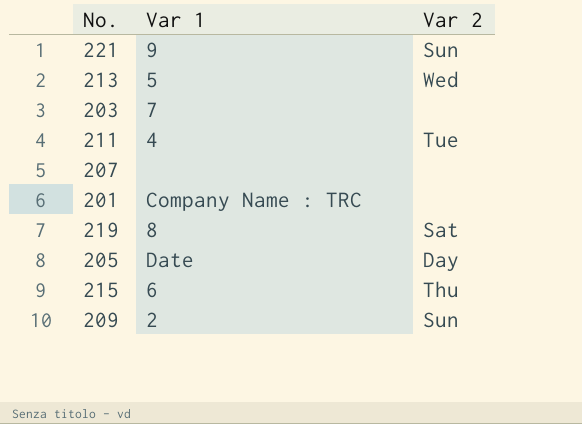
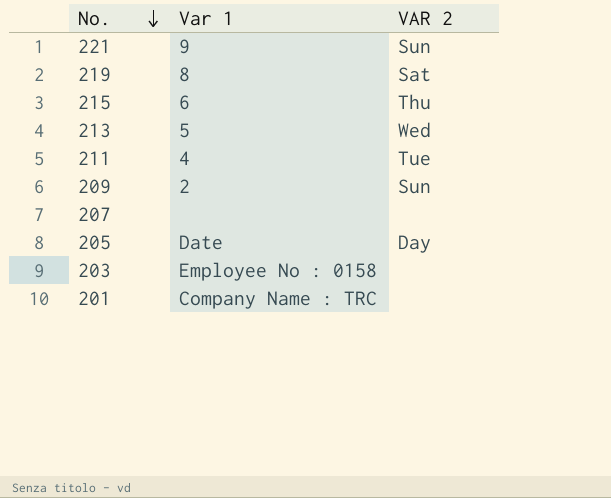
row order: none -> No. descending
column name: Var 2 -> VAR 2
203 | Var 1: 7 -> Employee No : 0158

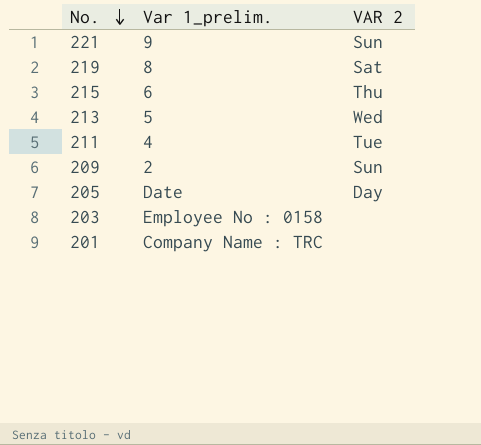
column name: Var 1 -> Var 1_prelim.
row 207: none | none -> none

